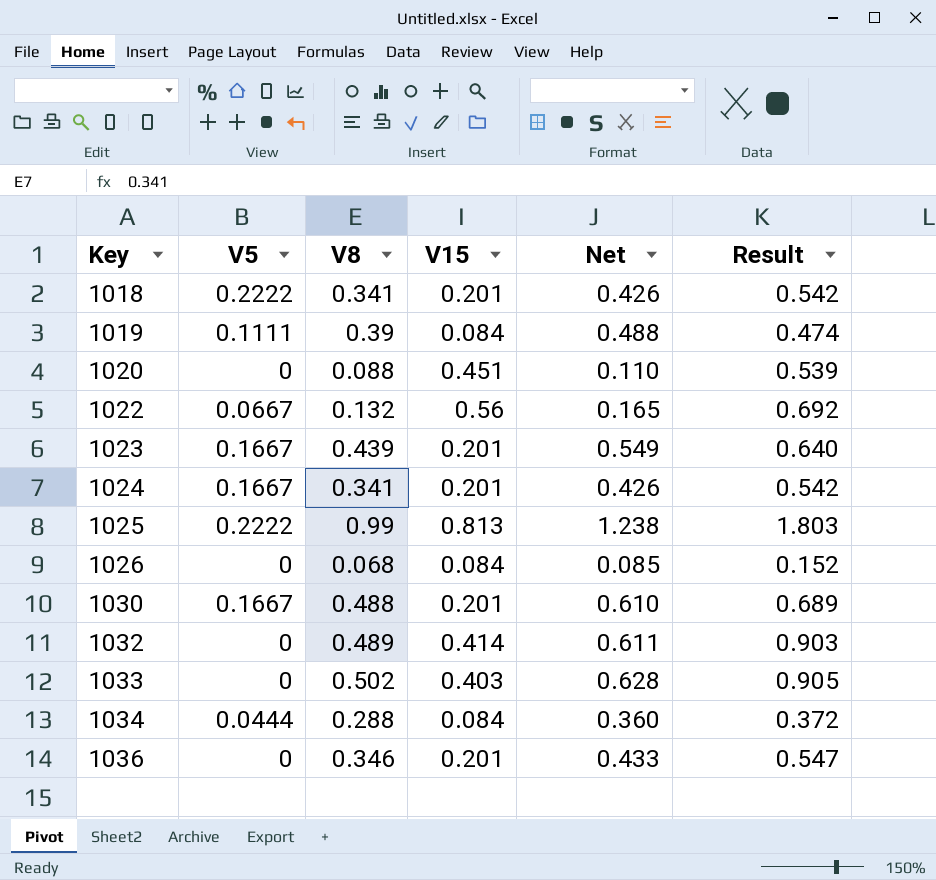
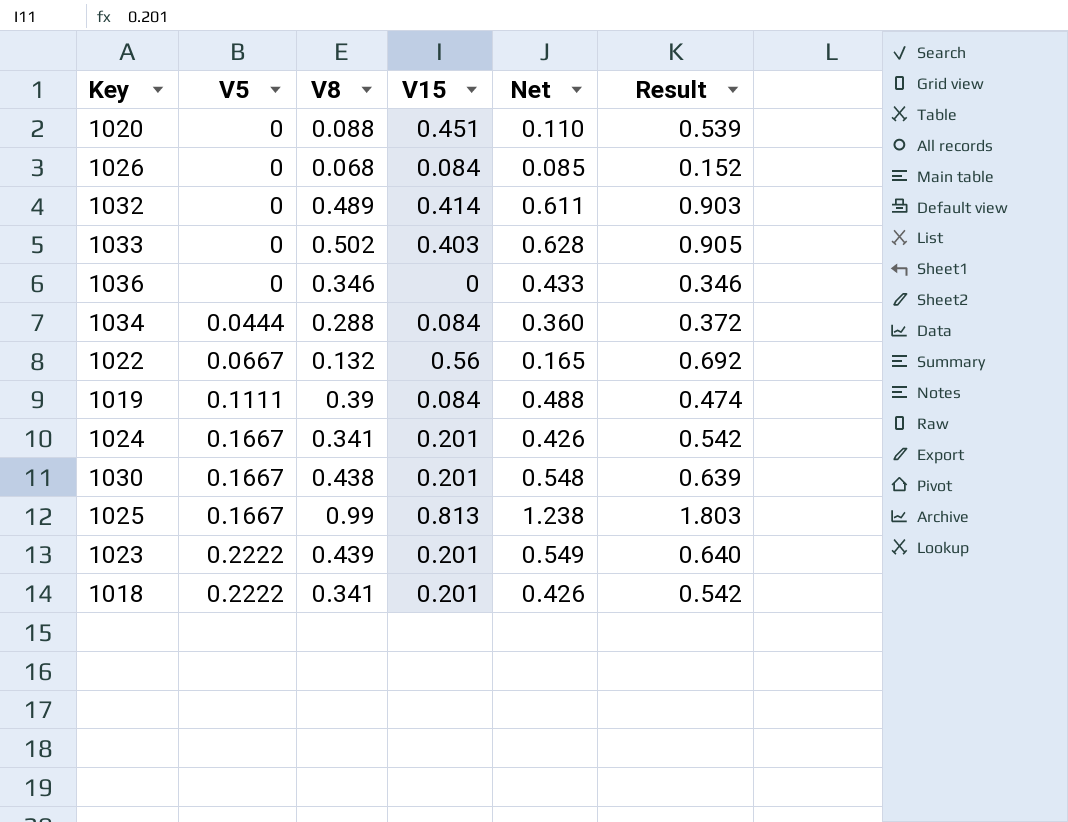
row order: Key ascending -> V5 ascending
1036 | V15: 0.201 -> 0
1036 | Result: 0.547 -> 0.346
1030 | V8: 0.488 -> 0.438
1030 | Net: 0.610 -> 0.548
1030 | Result: 0.689 -> 0.639
1025 | V5: 0.2222 -> 0.1667
1023 | V5: 0.1667 -> 0.2222

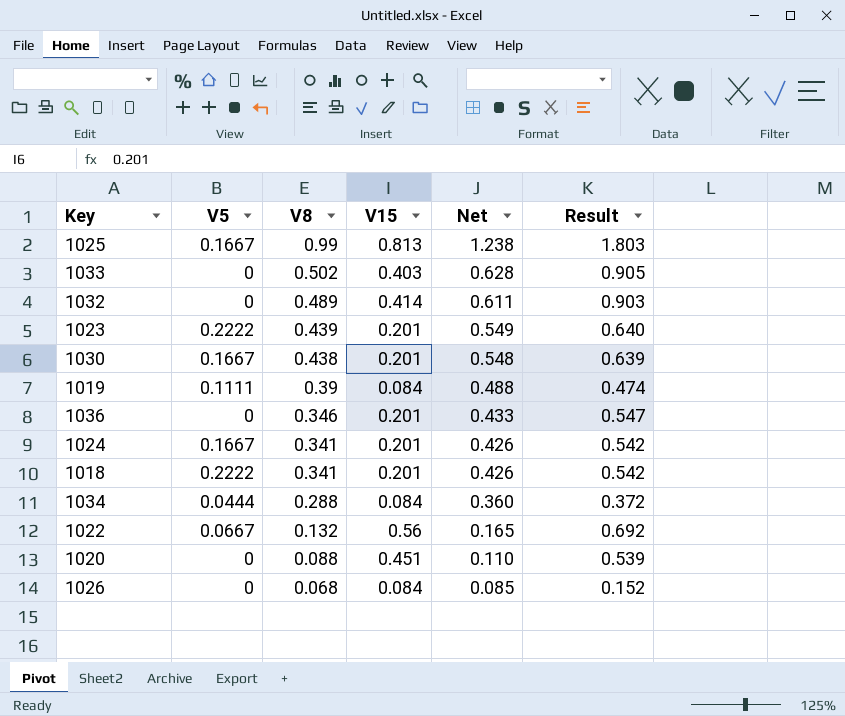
row order: V5 ascending -> V8 descending
1036 | V15: 0 -> 0.201
1036 | Result: 0.346 -> 0.547

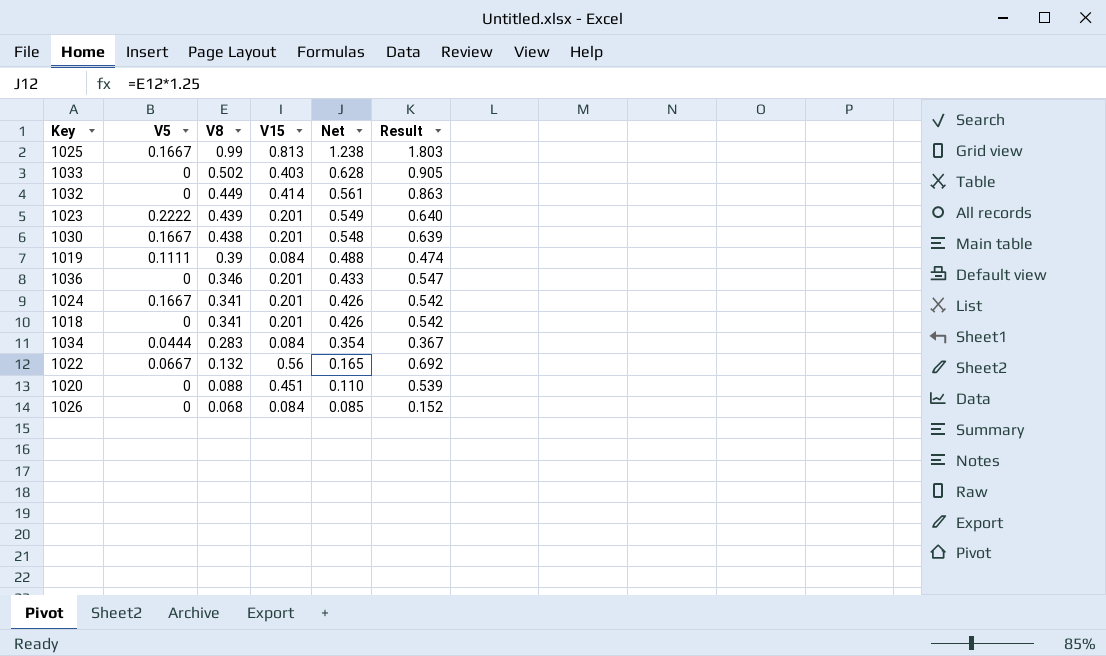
1032 | V8: 0.489 -> 0.449
1032 | Net: 0.611 -> 0.561
1032 | Result: 0.903 -> 0.863
1018 | V5: 0.2222 -> 0
1034 | V8: 0.288 -> 0.283
1034 | Net: 0.360 -> 0.354
1034 | Result: 0.372 -> 0.367

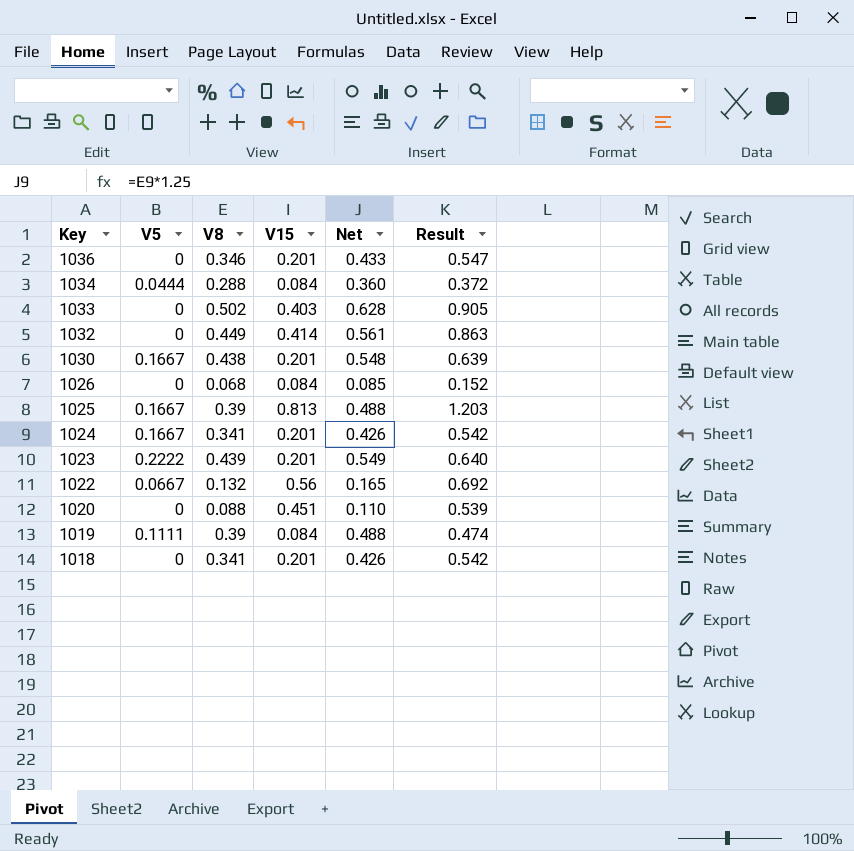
row order: V8 descending -> Key descending
1034 | V8: 0.283 -> 0.288
1034 | Net: 0.354 -> 0.360
1034 | Result: 0.367 -> 0.372
1025 | V8: 0.99 -> 0.39
1025 | Net: 1.238 -> 0.488
1025 | Result: 1.803 -> 1.203

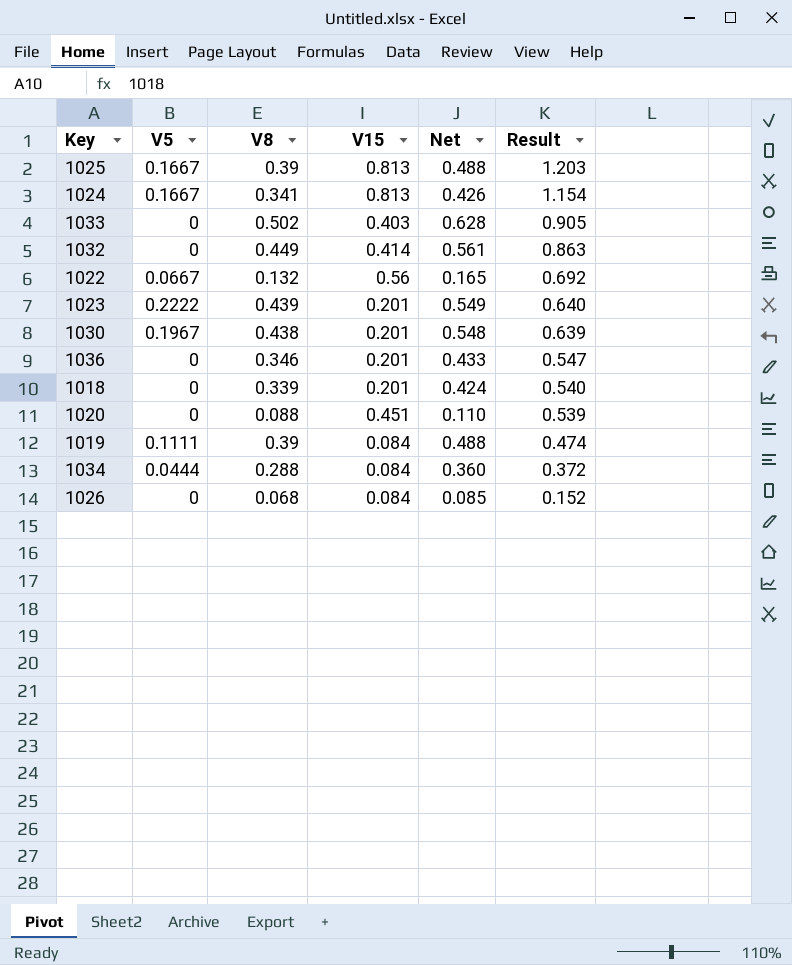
row order: Key descending -> Result descending
1024 | V15: 0.201 -> 0.813
1024 | Result: 0.542 -> 1.154
1030 | V5: 0.1667 -> 0.1967
1018 | V8: 0.341 -> 0.339
1018 | Net: 0.426 -> 0.424
1018 | Result: 0.542 -> 0.540

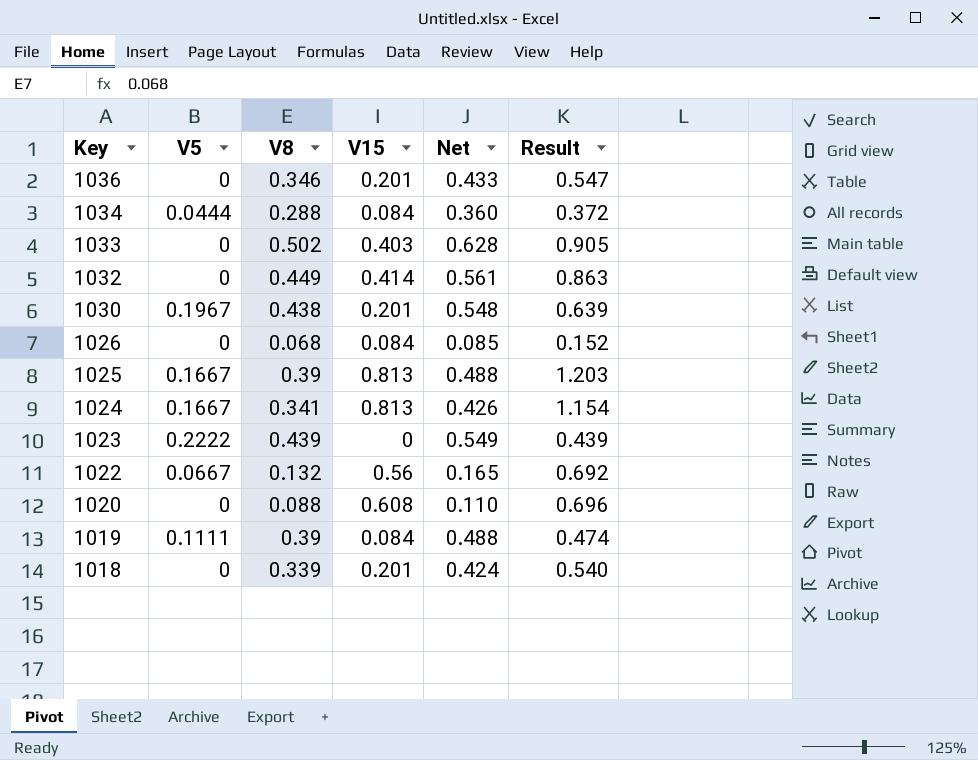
row order: Result descending -> Key descending
1023 | V15: 0.201 -> 0
1023 | Result: 0.640 -> 0.439
1020 | V15: 0.451 -> 0.608
1020 | Result: 0.539 -> 0.696

